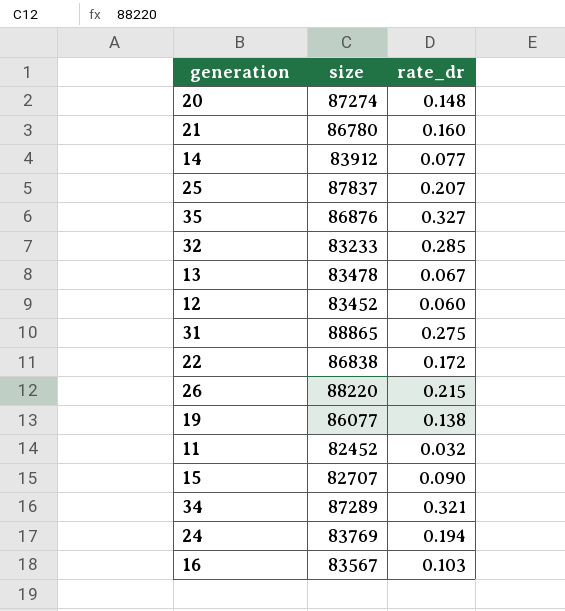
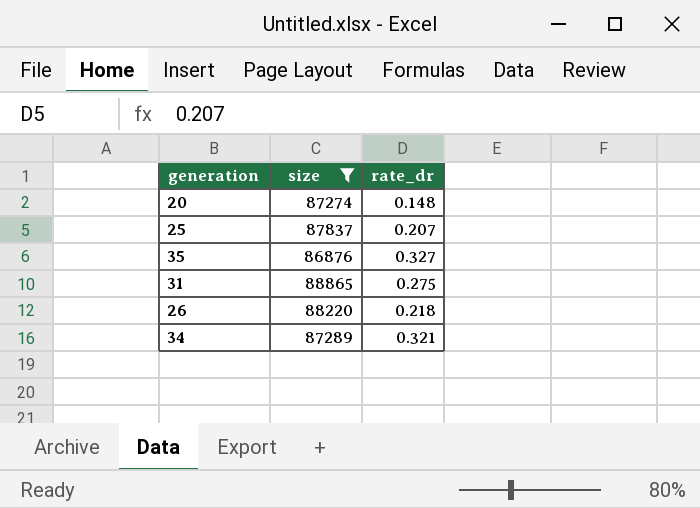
filter: none -> size >= 86876
26 | rate_dr: 0.215 -> 0.218

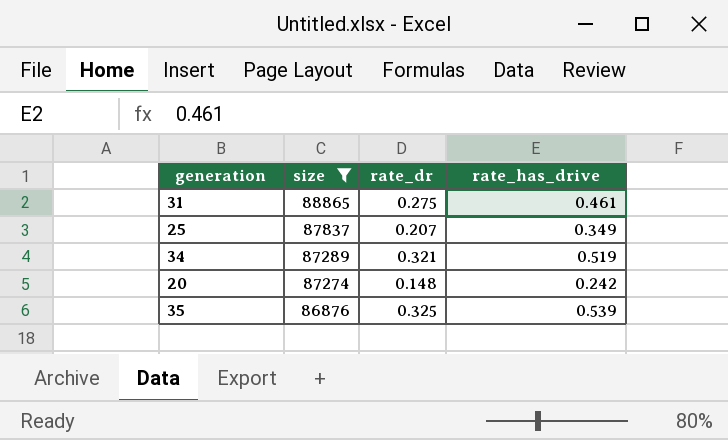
row order: none -> size descending
column rate_has_drive | position: none -> 4
row 26: 88220 | 0.218 -> none
35 | rate_dr: 0.327 -> 0.325

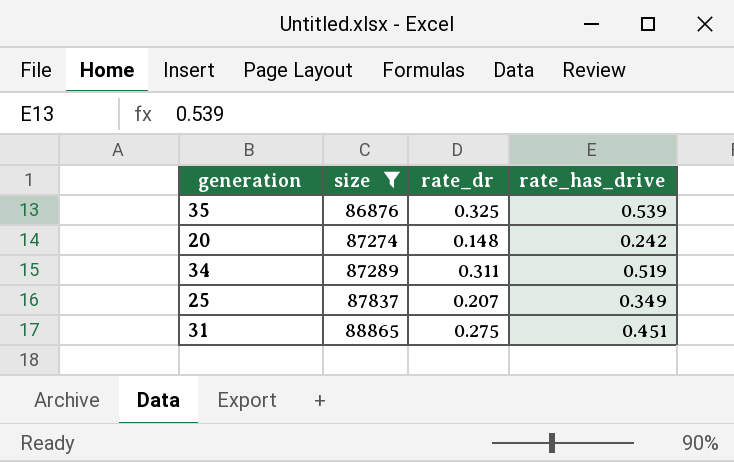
row order: size descending -> size ascending
34 | rate_dr: 0.321 -> 0.311
31 | rate_has_drive: 0.461 -> 0.451

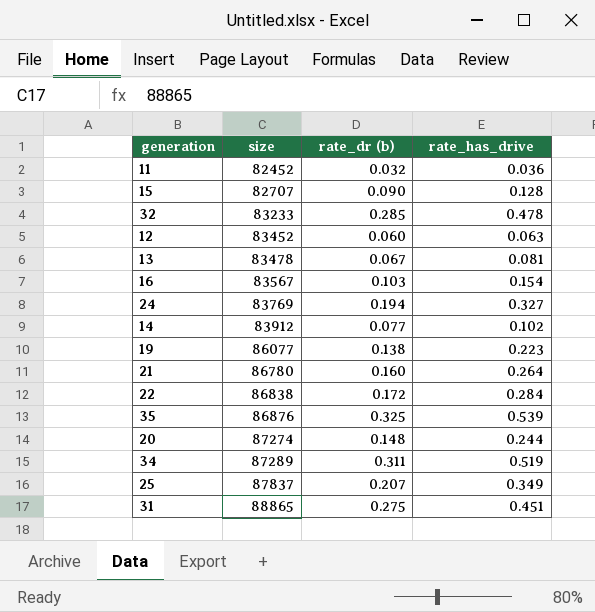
filter: size >= 86876 -> none
column name: rate_dr -> rate_dr (b)
20 | rate_has_drive: 0.242 -> 0.244

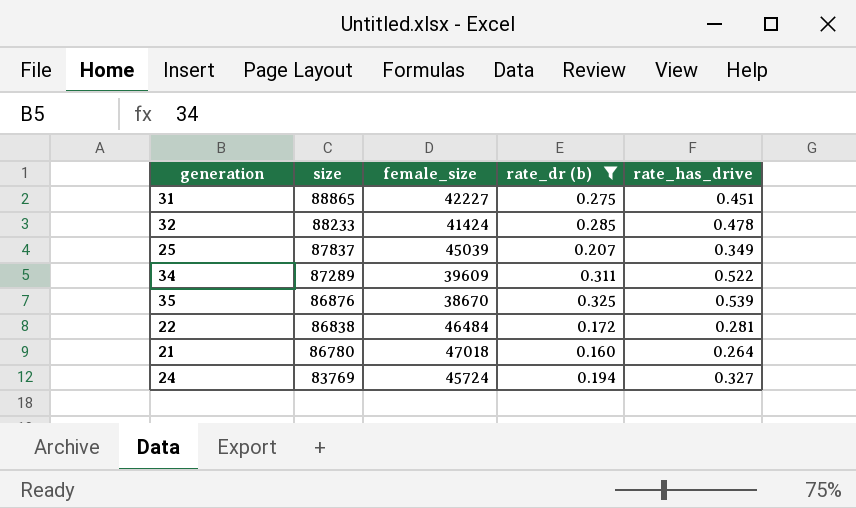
filter: none -> rate_dr (b) >= 0.160
row order: size ascending -> size descending
column female_size | position: none -> 3
32 | size: 83233 -> 88233
34 | rate_has_drive: 0.519 -> 0.522
22 | rate_has_drive: 0.284 -> 0.281

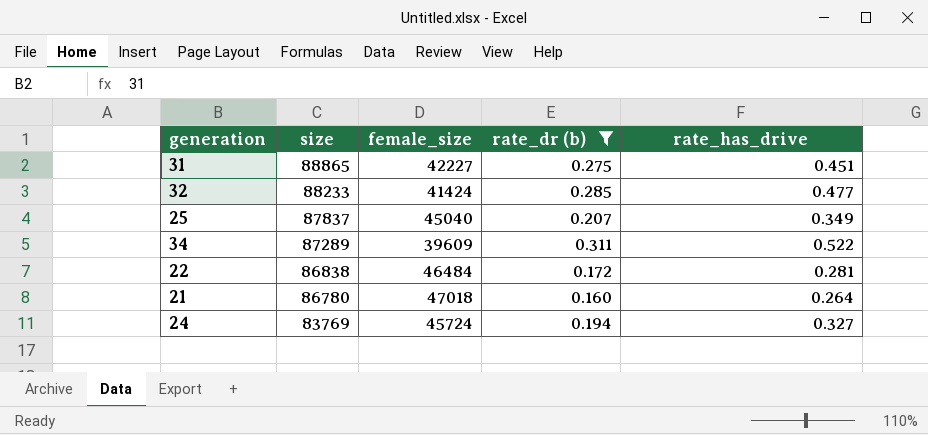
row 35: 86876 | 38670 | 0.325 | 0.539 -> none
32 | rate_has_drive: 0.478 -> 0.477
25 | female_size: 45039 -> 45040

